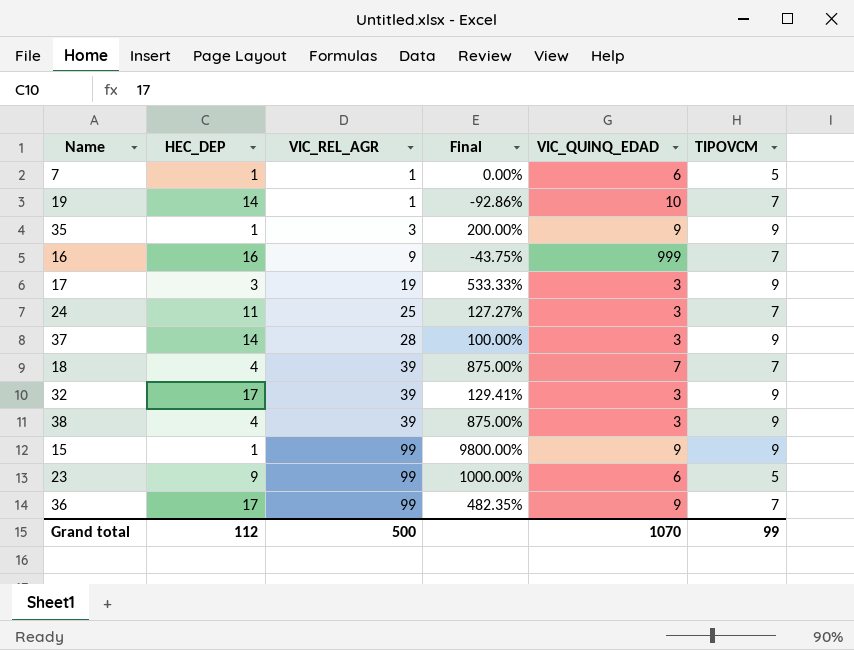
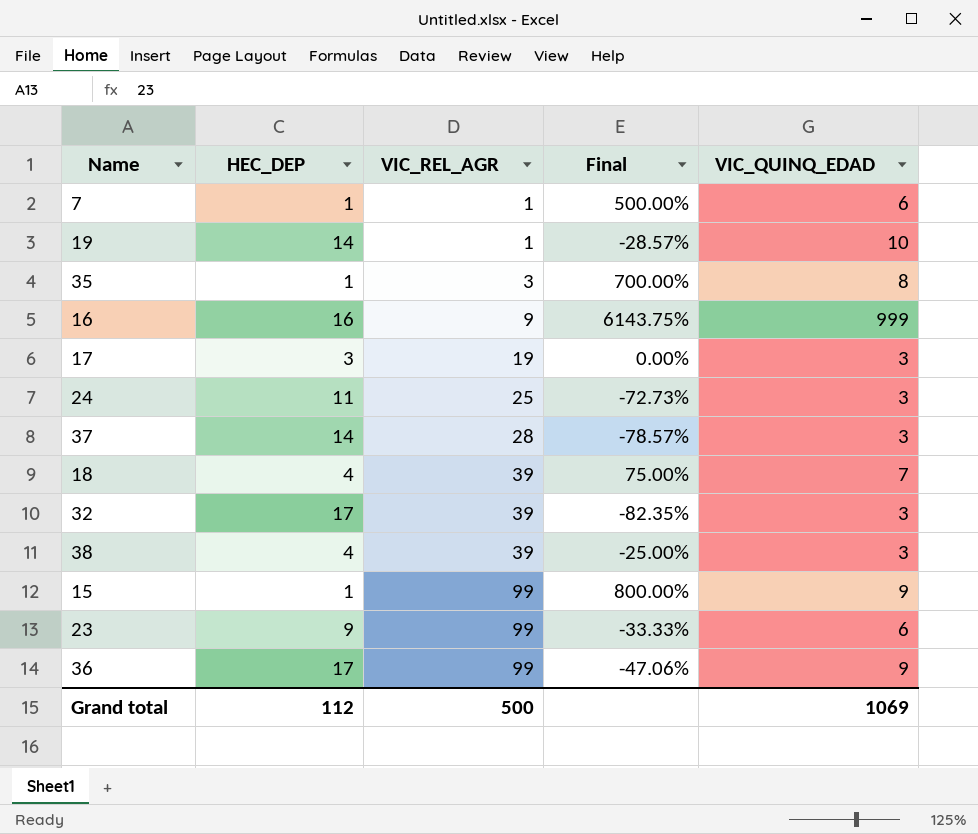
column TIPOVCM | position: 6 -> none
column Final | formula: ([VIC_REL_AGR] - [HEC_DEP]) / [HEC_DEP] -> ([VIC_QUINQ_EDAD] - [HEC_DEP]) / [HEC_DEP]
35 | VIC_QUINQ_EDAD: 9 -> 8
Grand total | VIC_QUINQ_EDAD: 1070 -> 1069

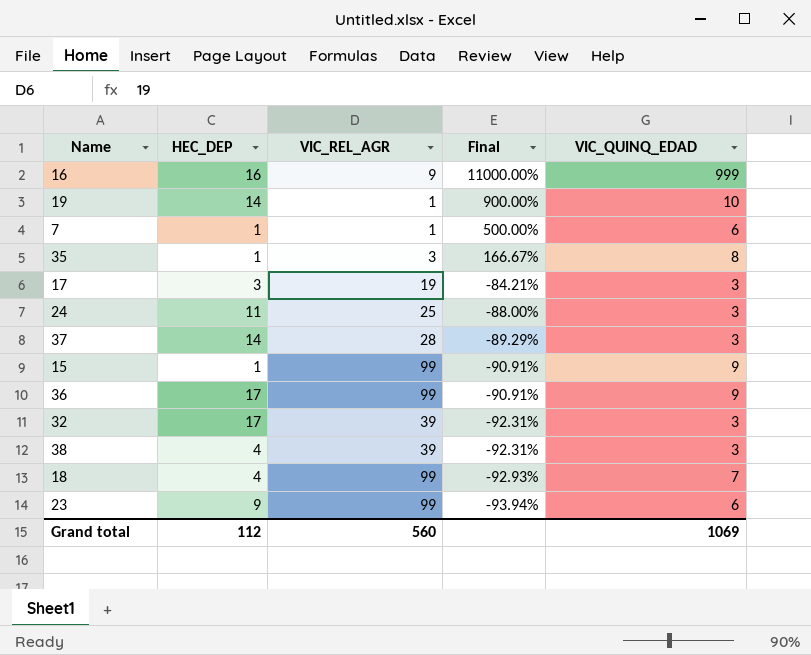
row order: VIC_REL_AGR ascending -> Final descending
column Final | formula: ([VIC_QUINQ_EDAD] - [HEC_DEP]) / [HEC_DEP] -> ([VIC_QUINQ_EDAD] - [VIC_REL_AGR]) / [VIC_REL_AGR]
18 | VIC_REL_AGR: 39 -> 99
Grand total | VIC_REL_AGR: 500 -> 560

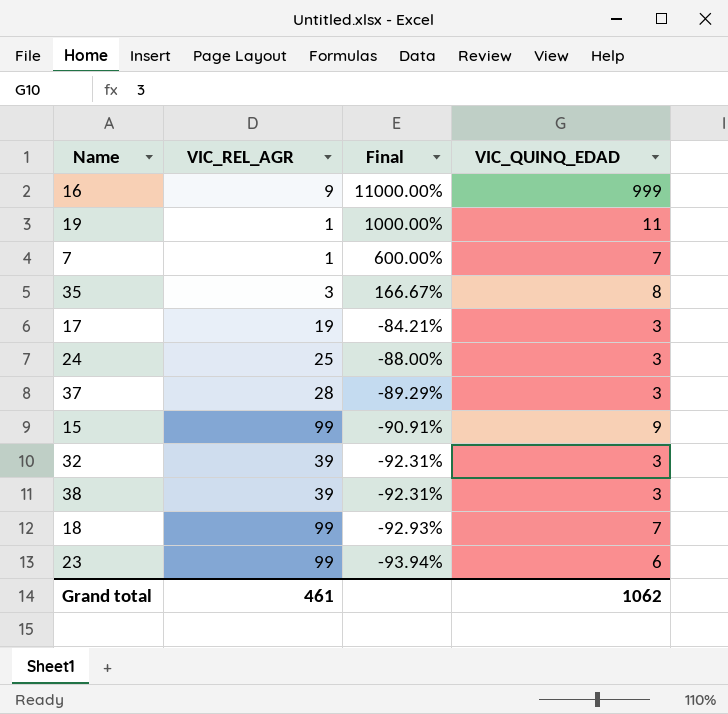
column HEC_DEP | position: 2 -> none
row 36: 17 | 99 | -90.91% | 9 -> none
19 | Final: 900.00% -> 1000.00%
19 | VIC_QUINQ_EDAD: 10 -> 11
7 | Final: 500.00% -> 600.00%
7 | VIC_QUINQ_EDAD: 6 -> 7
Grand total | VIC_REL_AGR: 560 -> 461
Grand total | VIC_QUINQ_EDAD: 1069 -> 1062

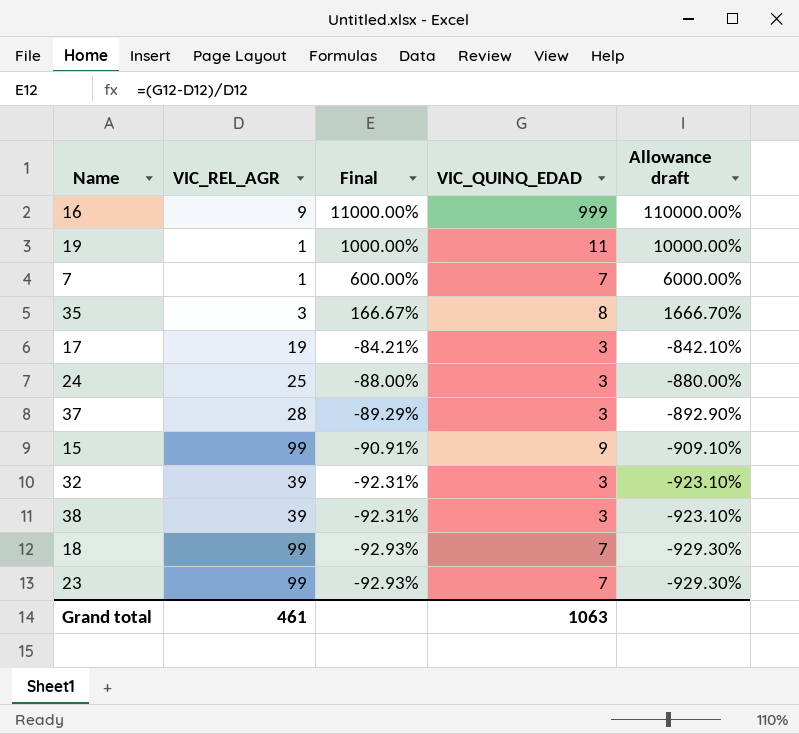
column Allowance draft | formula: none -> [Final] * 10
23 | Final: -93.94% -> -92.93%
23 | VIC_QUINQ_EDAD: 6 -> 7
Grand total | VIC_QUINQ_EDAD: 1062 -> 1063

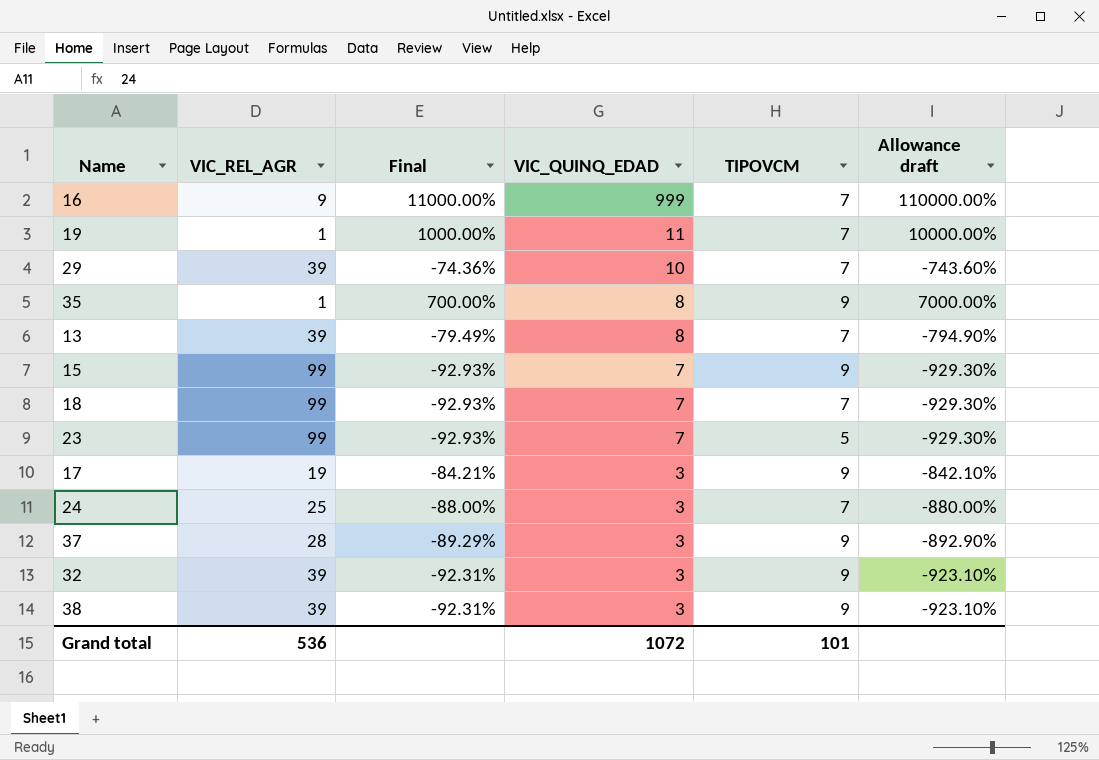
row order: Final descending -> VIC_QUINQ_EDAD descending
column TIPOVCM | position: none -> 5
row 7: 1 | 600.00% | 7 | 6000.00% -> none
row 29: none -> 39 | -74.36% | 10 | 7 | -743.60%
35 | VIC_REL_AGR: 3 -> 1
35 | Final: 166.67% -> 700.00%
35 | Allowance draft: 1666.70% -> 7000.00%
row 13: none -> 39 | -79.49% | 8 | 7 | -794.90%
15 | Final: -90.91% -> -92.93%
15 | VIC_QUINQ_EDAD: 9 -> 7
15 | Allowance draft: -909.10% -> -929.30%
Grand total | VIC_REL_AGR: 461 -> 536
Grand total | VIC_QUINQ_EDAD: 1063 -> 1072

